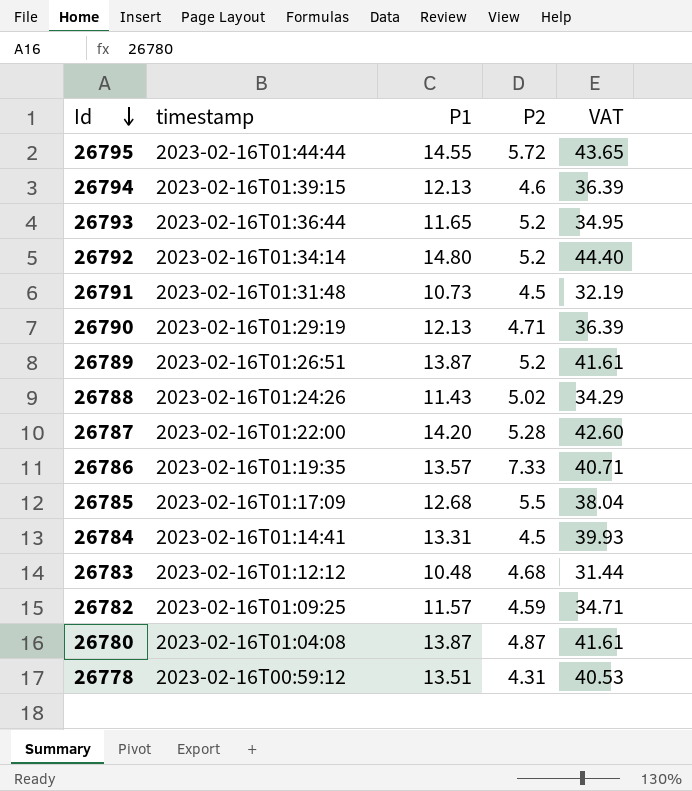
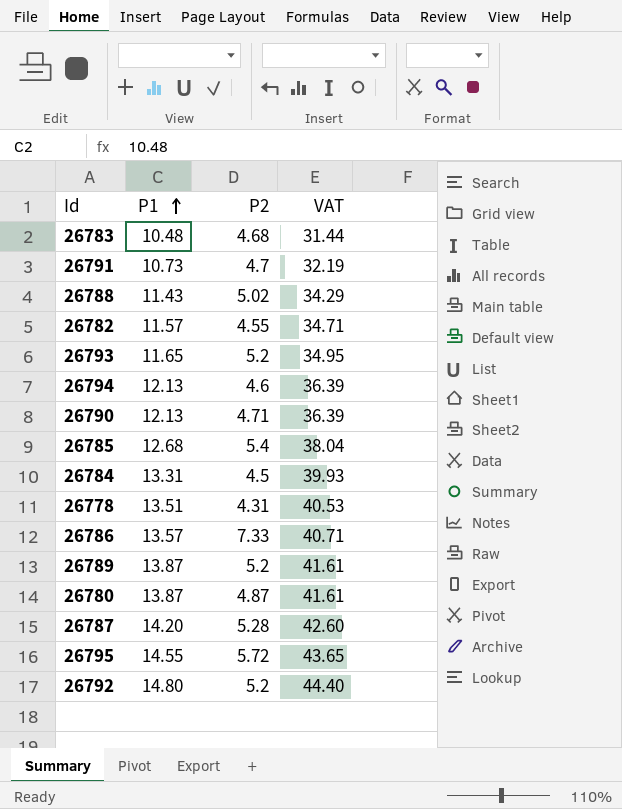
row order: Id descending -> P1 ascending
column timestamp | position: 2 -> none
26791 | P2: 4.5 -> 4.7
26782 | P2: 4.59 -> 4.55
26785 | P2: 5.5 -> 5.4

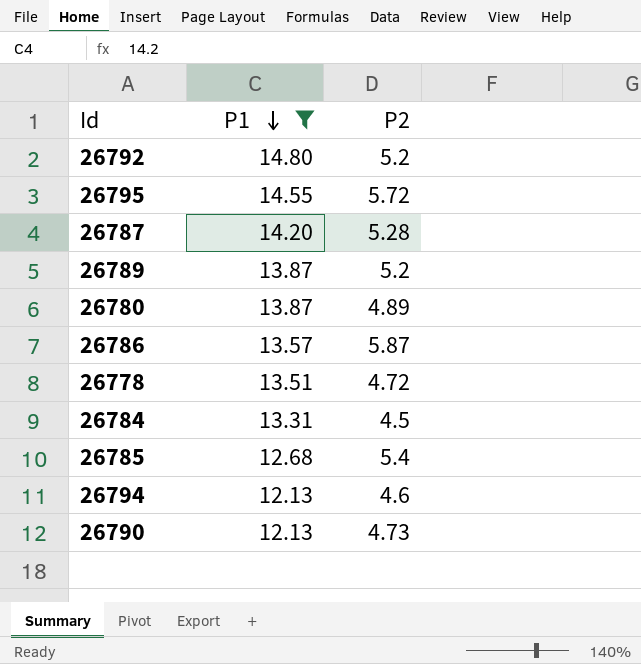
filter: none -> P1 >= 12.13
row order: P1 ascending -> P1 descending
column VAT | formula: [P1] * 3 -> none
26780 | P2: 4.87 -> 4.89
26786 | P2: 7.33 -> 5.87
26778 | P2: 4.31 -> 4.72
26790 | P2: 4.71 -> 4.73

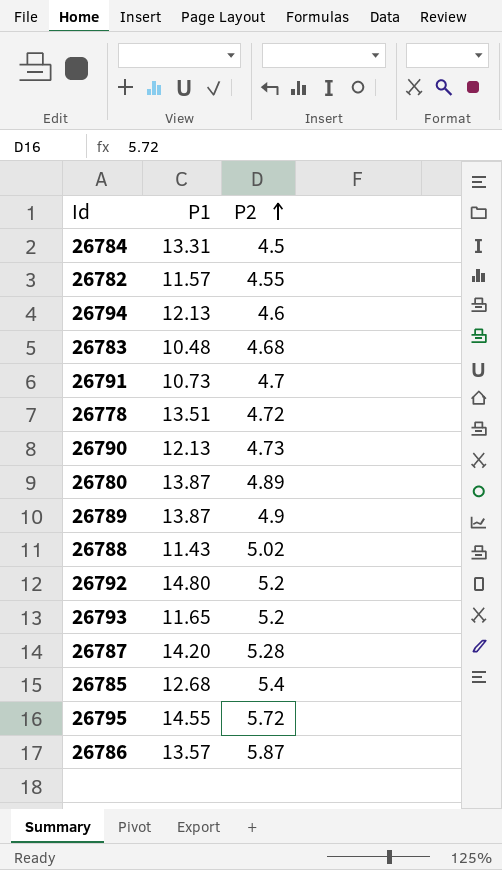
filter: P1 >= 12.13 -> none
row order: P1 descending -> P2 ascending
26789 | P2: 5.2 -> 4.9

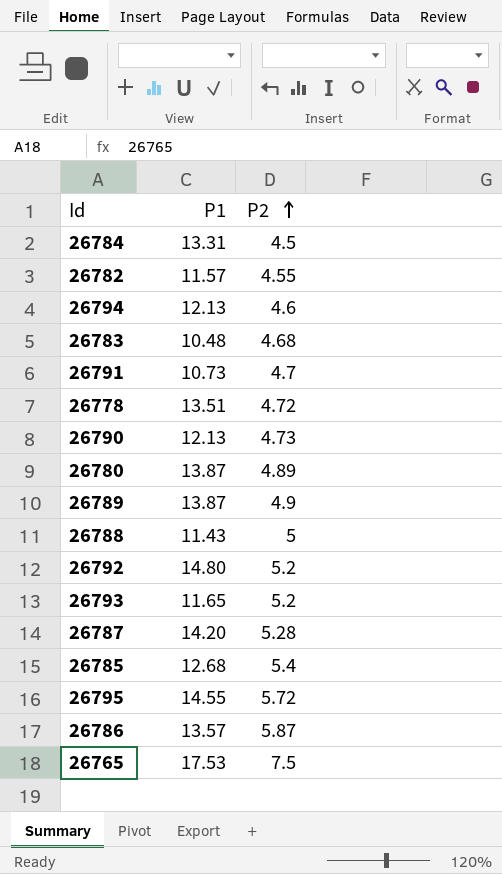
26788 | P2: 5.02 -> 5
row 26765: none -> 17.53 | 7.5

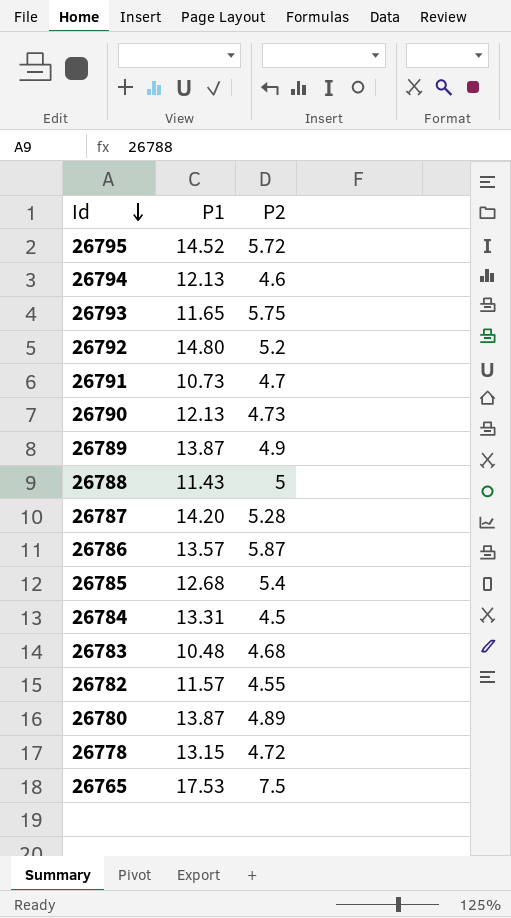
row order: P2 ascending -> Id descending
26795 | P1: 14.55 -> 14.52
26793 | P2: 5.2 -> 5.75
26778 | P1: 13.51 -> 13.15

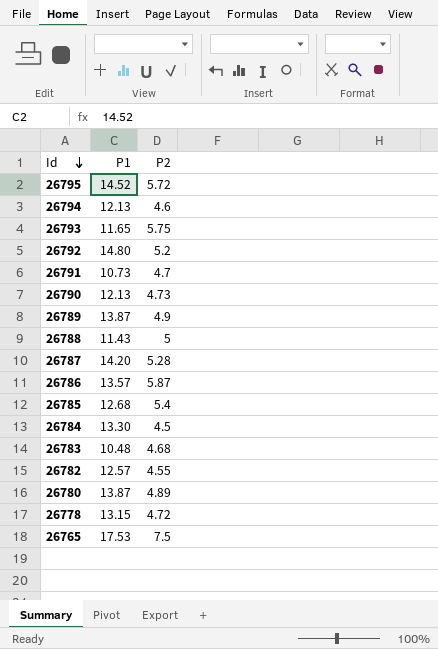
26784 | P1: 13.31 -> 13.30
26782 | P1: 11.57 -> 12.57

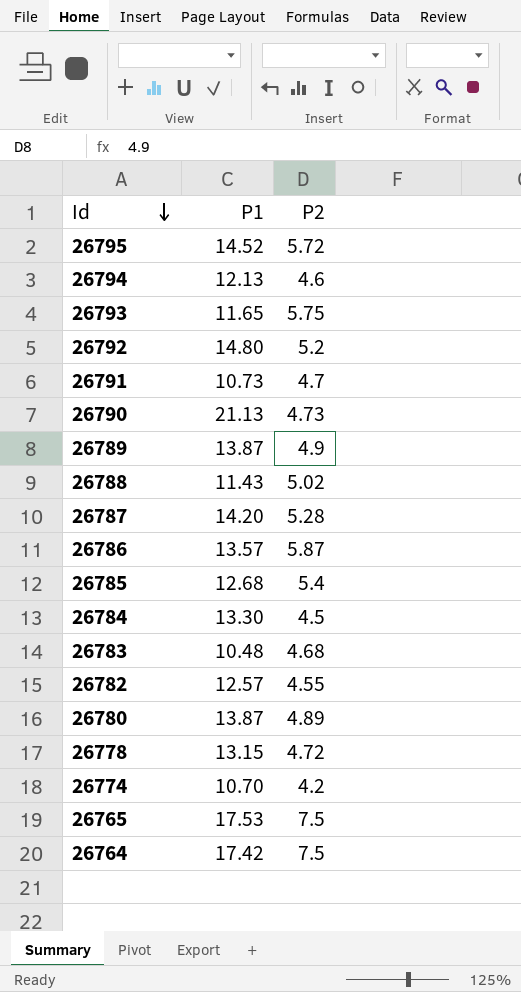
26790 | P1: 12.13 -> 21.13
26788 | P2: 5 -> 5.02
row 26774: none -> 10.70 | 4.2
row 26764: none -> 17.42 | 7.5

